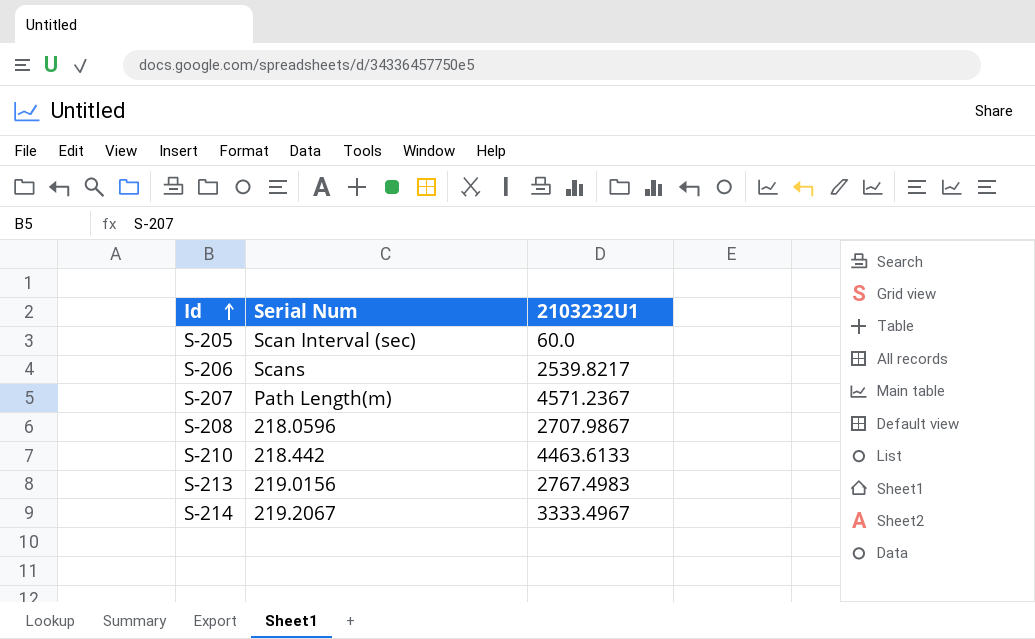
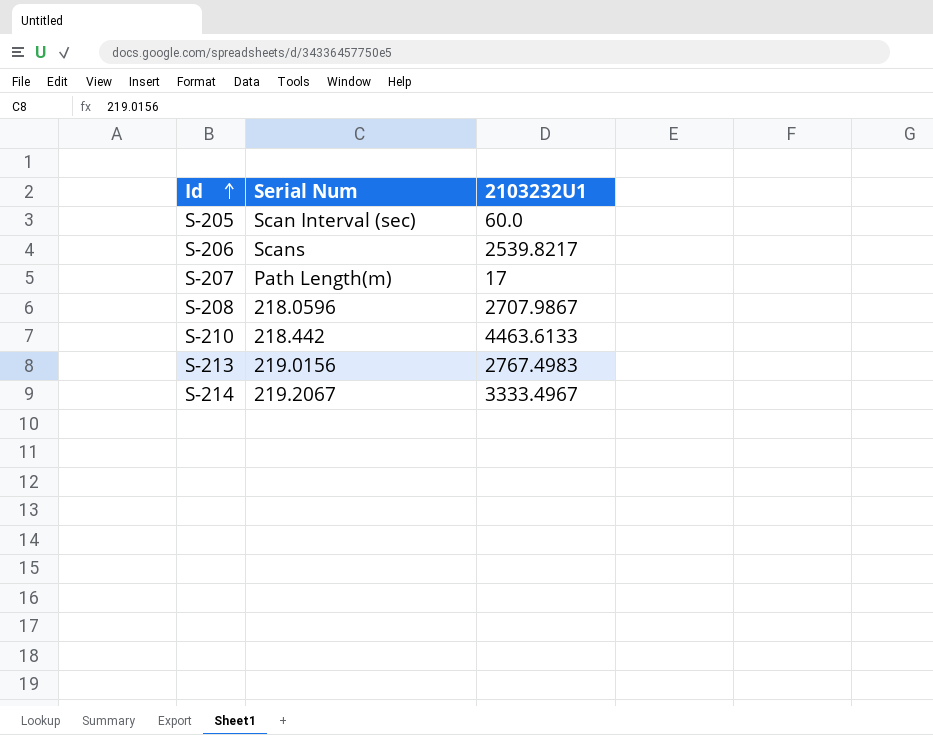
S-207 | 2103232U1: 4571.2367 -> 17

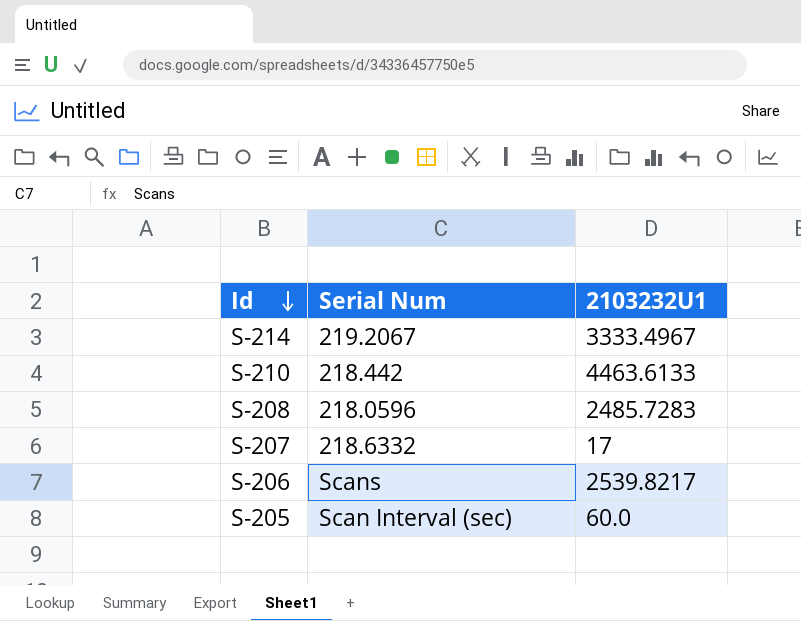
row order: Id ascending -> Id descending
row S-213: 219.0156 | 2767.4983 -> none
S-208 | 2103232U1: 2707.9867 -> 2485.7283
S-207 | Serial Num: Path Length(m) -> 218.6332

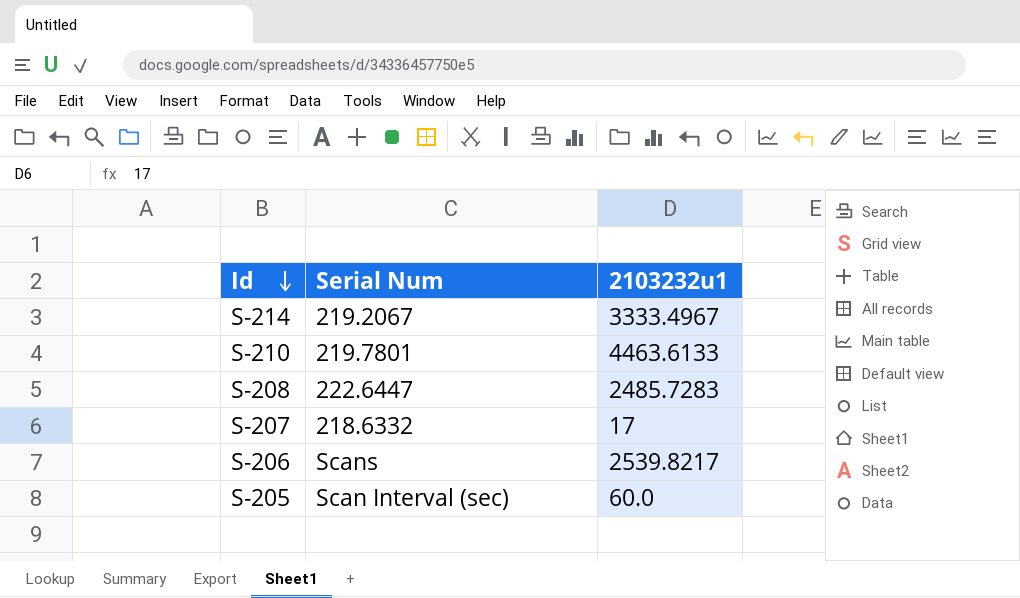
column name: 2103232U1 -> 2103232u1
S-210 | Serial Num: 218.442 -> 219.7801
S-208 | Serial Num: 218.0596 -> 222.6447

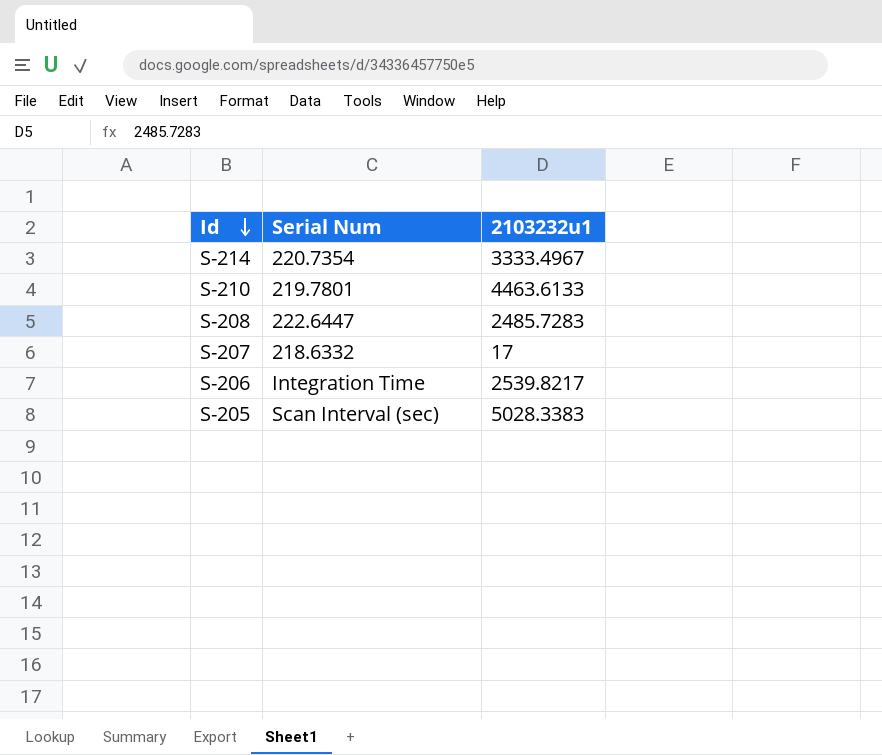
S-214 | Serial Num: 219.2067 -> 220.7354
S-206 | Serial Num: Scans -> Integration Time
S-205 | 2103232u1: 60.0 -> 5028.3383

